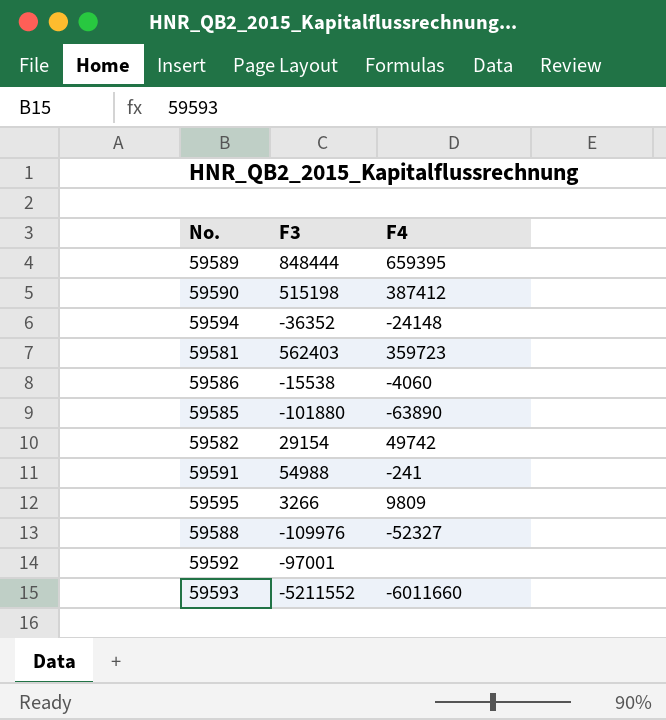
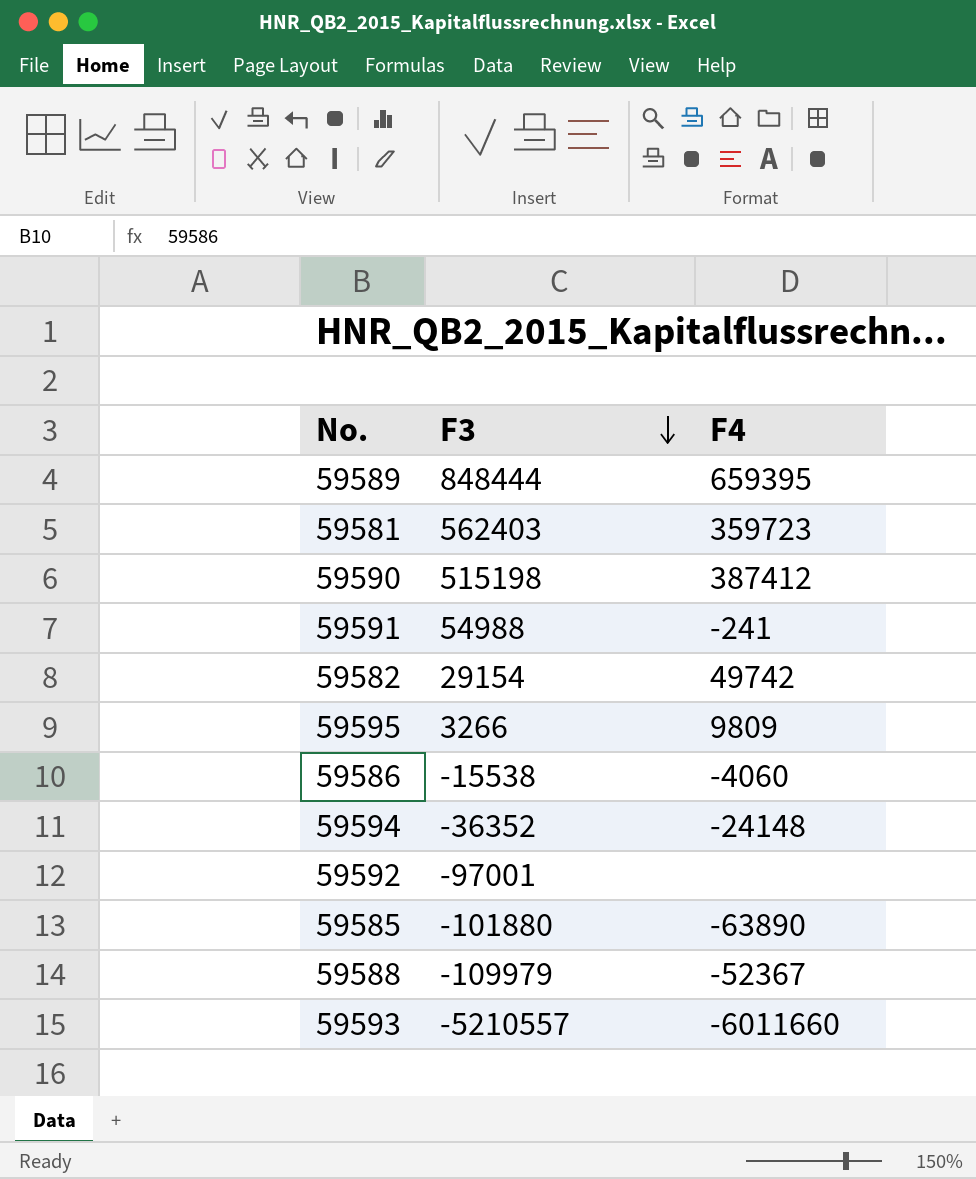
row order: none -> F3 descending
59588 | F3: -109976 -> -109979
59588 | F4: -52327 -> -52367
59593 | F3: -5211552 -> -5210557

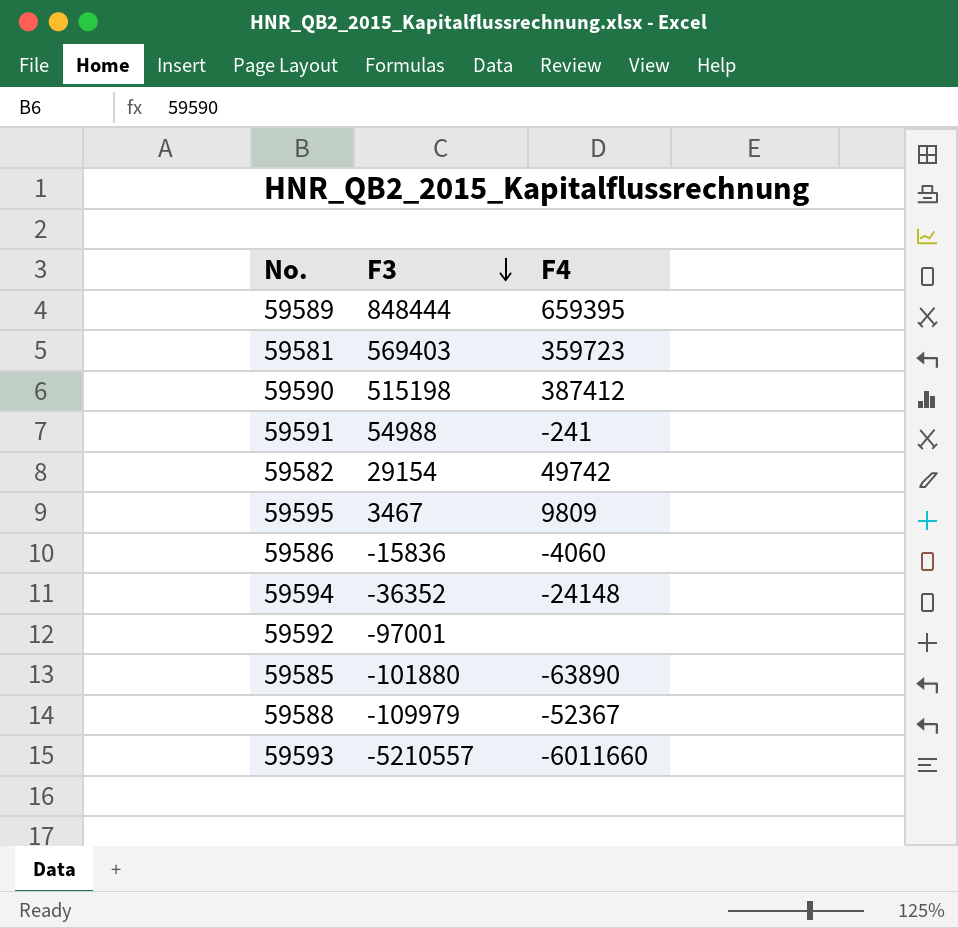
59581 | F3: 562403 -> 569403
59595 | F3: 3266 -> 3467
59586 | F3: -15538 -> -15836

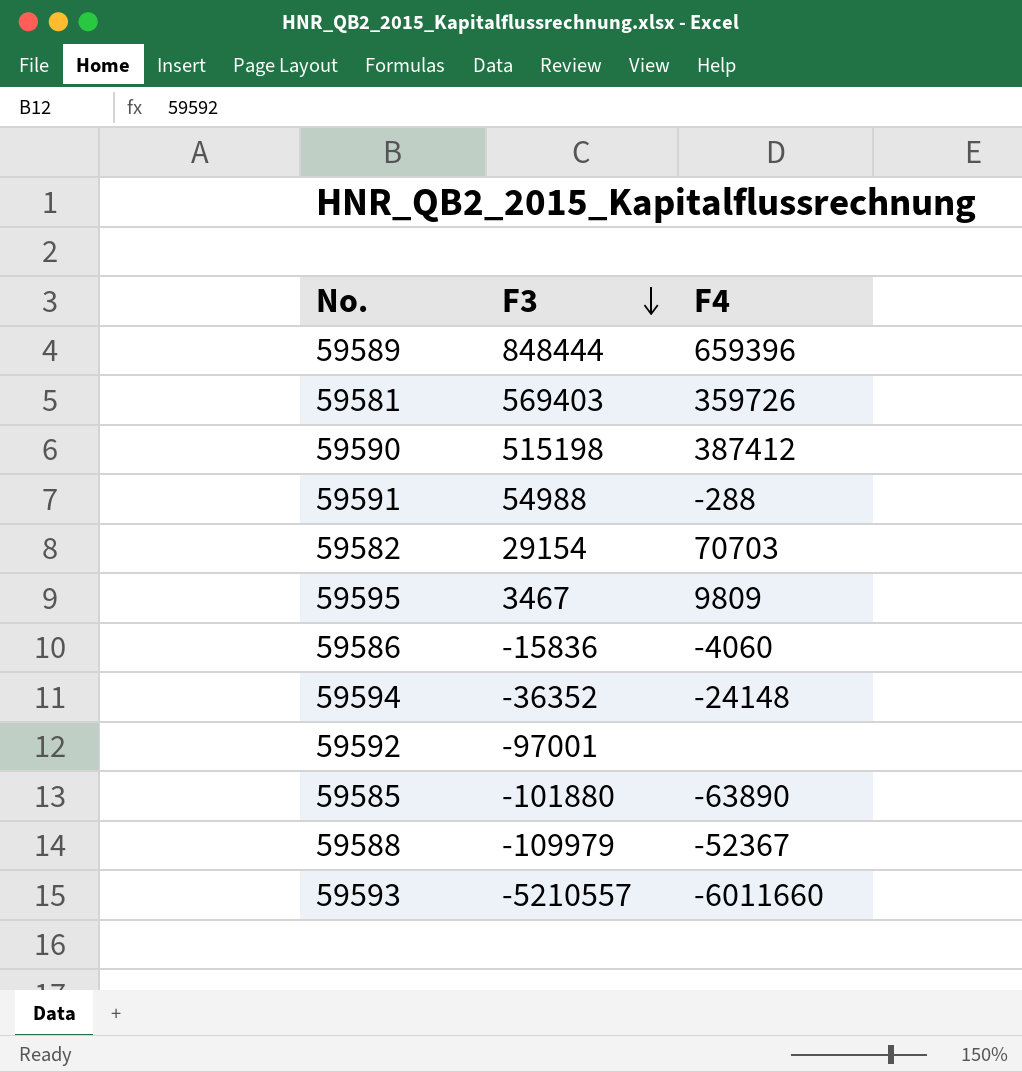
59589 | F4: 659395 -> 659396
59581 | F4: 359723 -> 359726
59591 | F4: -241 -> -288
59582 | F4: 49742 -> 70703

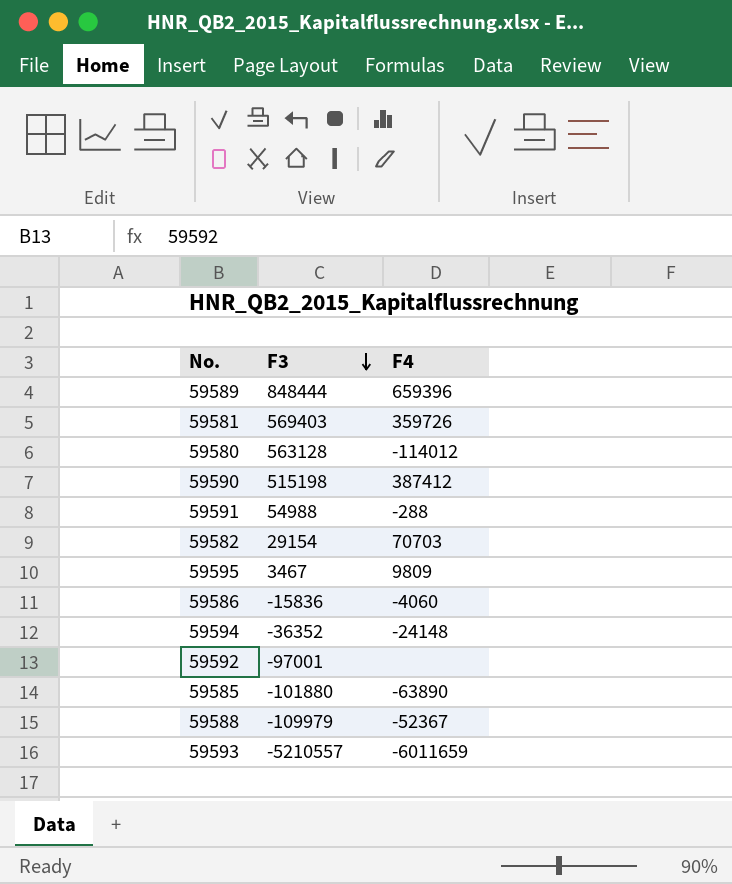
row 59580: none -> 563128 | -114012
59593 | F4: -6011660 -> -6011659

